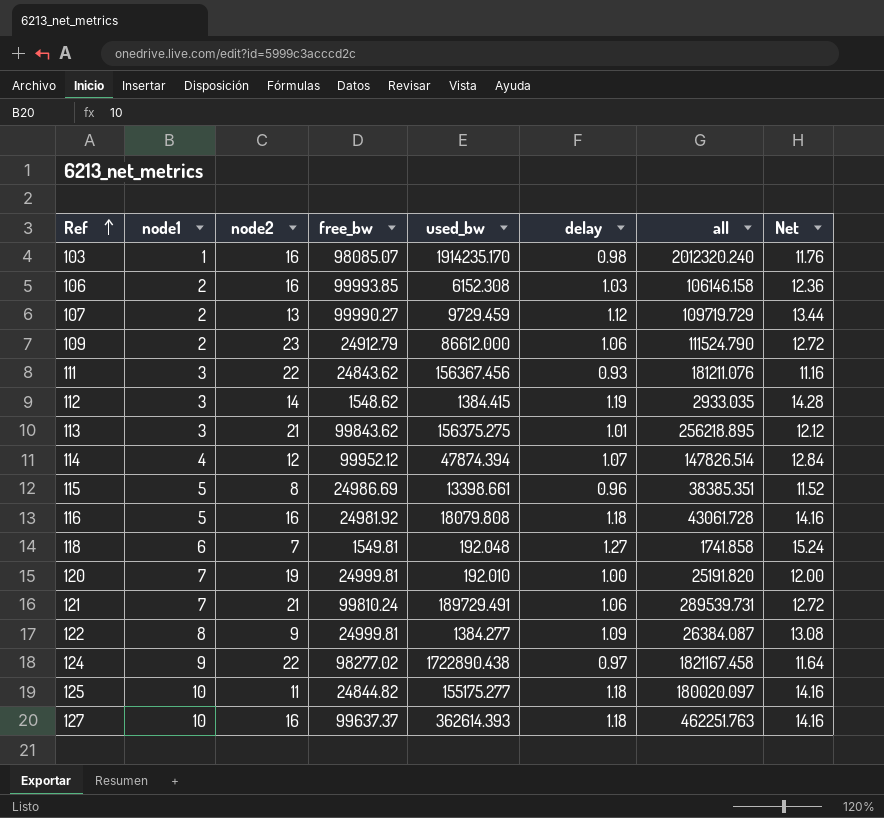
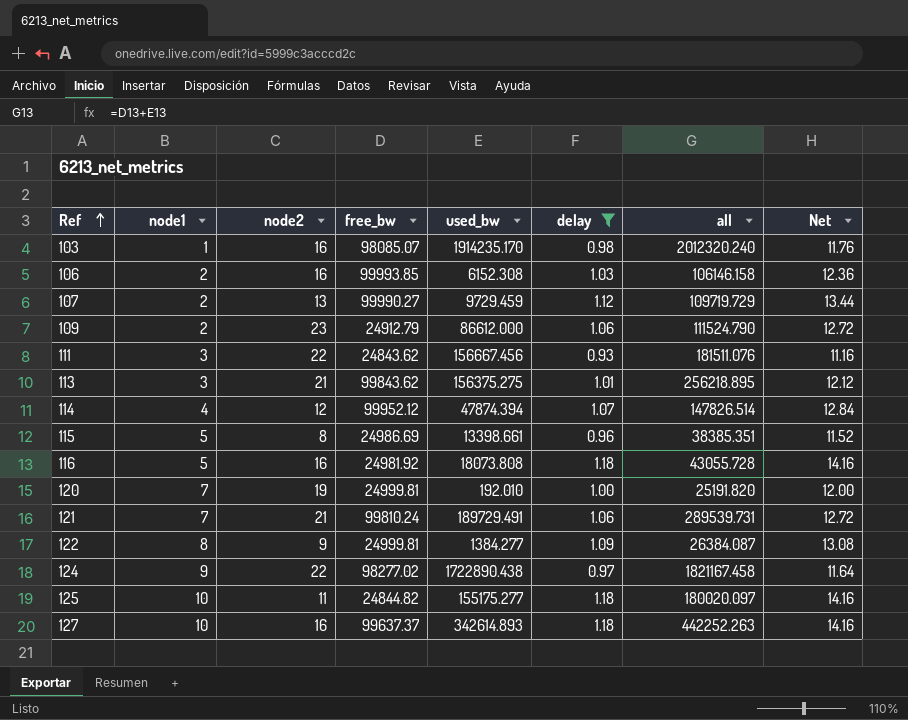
filter: none -> delay <= 1.18
111 | used_bw: 156367.456 -> 156667.456
111 | all: 181211.076 -> 181511.076
116 | used_bw: 18079.808 -> 18073.808
116 | all: 43061.728 -> 43055.728
127 | used_bw: 362614.393 -> 342614.893
127 | all: 462251.763 -> 442252.263

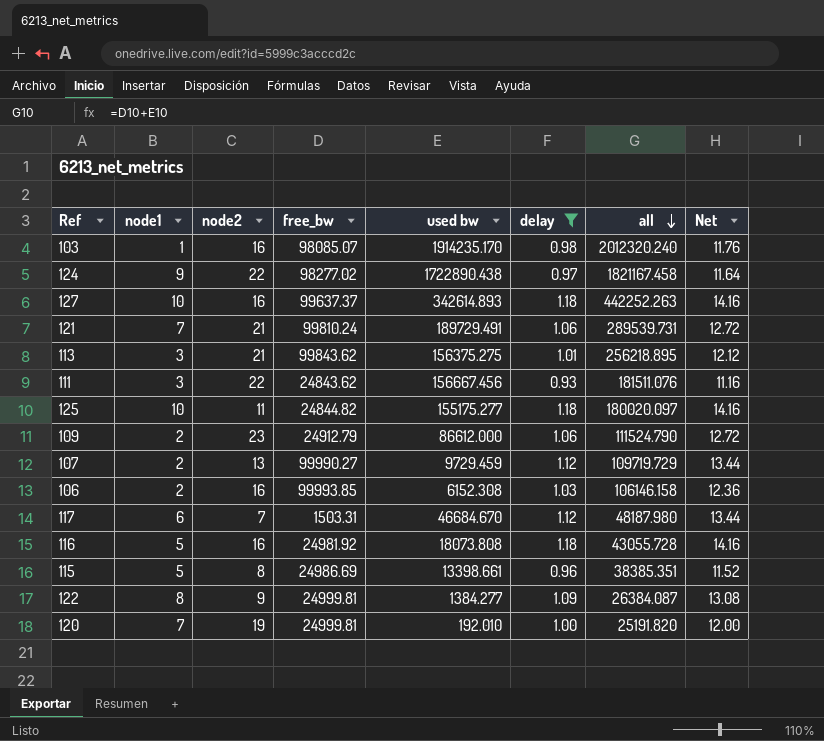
row order: Ref ascending -> all descending
column name: used_bw -> used bw
row 114: 4 | 12 | 99952.12 | 47874.394 | 1.07 | 147826.514 | 12.84 -> none
row 117: none -> 6 | 7 | 1503.31 | 46684.670 | 1.12 | 48187.980 | 13.44

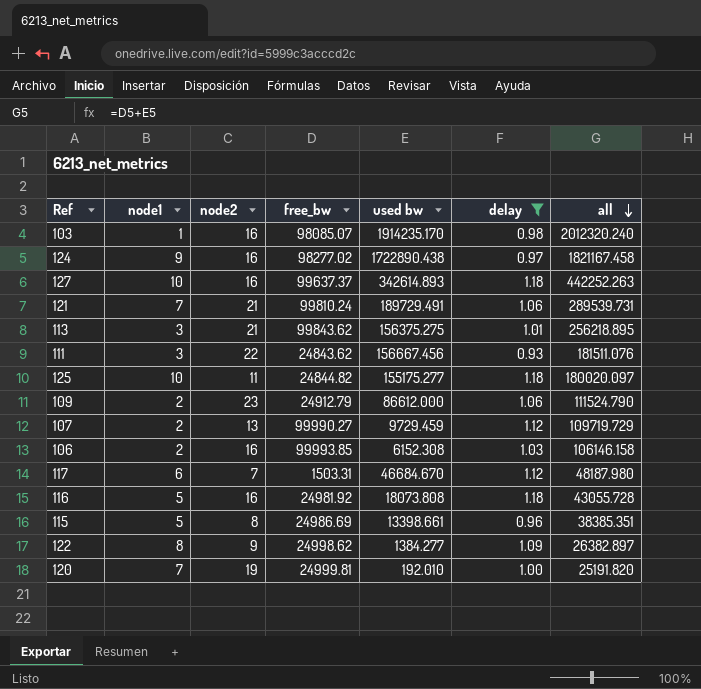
column Net | formula: [delay] * 12 -> none
124 | node2: 22 -> 16
122 | free_bw: 24999.81 -> 24998.62
122 | all: 26384.087 -> 26382.897

